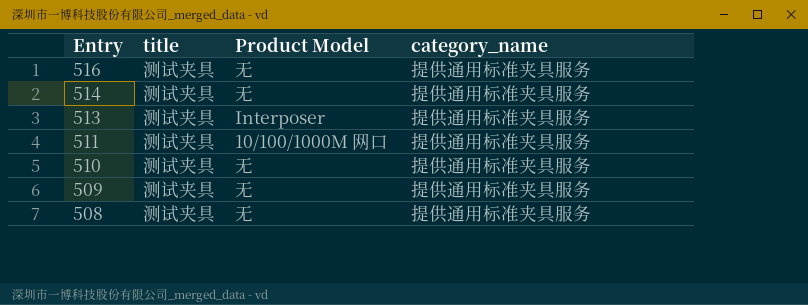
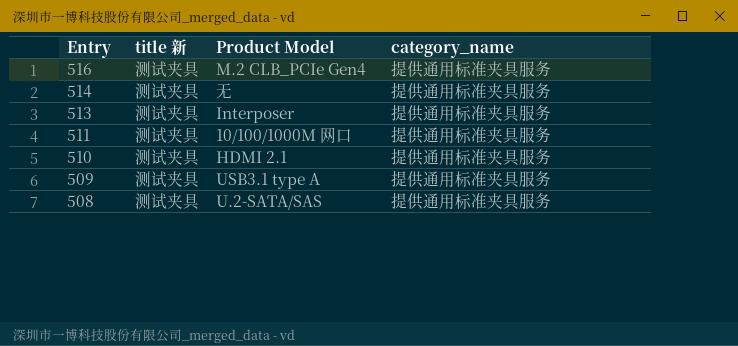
column name: title -> title 新
516 | Product Model: 无 -> M.2 CLB_PCIe Gen4
510 | Product Model: 无 -> HDMI 2.1
509 | Product Model: 无 -> USB3.1 type A
508 | Product Model: 无 -> U.2-SATA/SAS

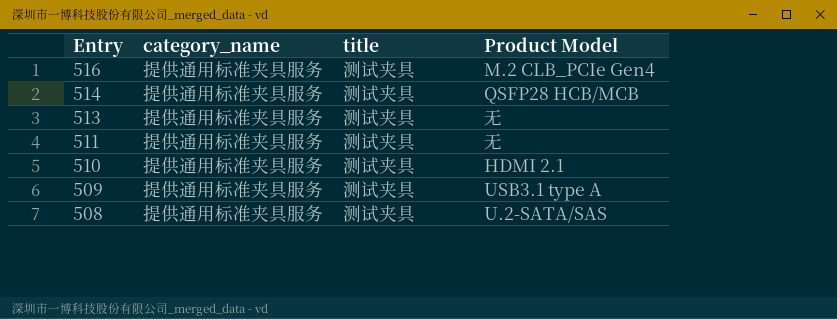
column category_name | position: 4 -> 2
column name: title 新 -> title
514 | Product Model: 无 -> QSFP28 HCB/MCB
513 | Product Model: Interposer -> 无
511 | Product Model: 10/100/1000M 网口 -> 无

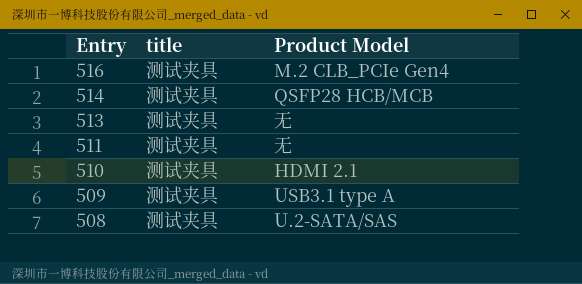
column category_name | position: 2 -> none

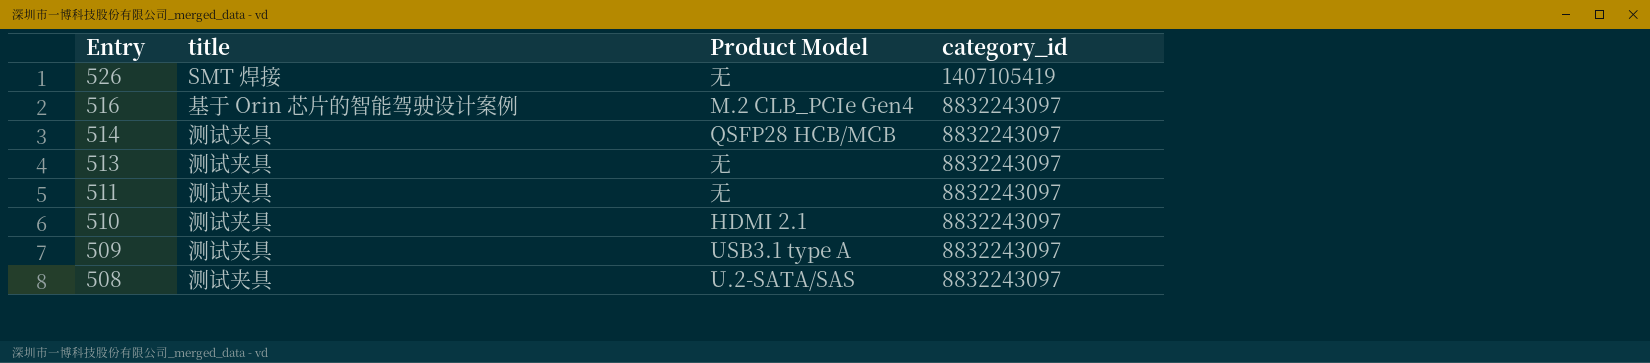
column category_id | position: none -> 4
row 526: none -> SMT 焊接 | 无 | 1407105419
516 | title: 测试夹具 -> 基于 Orin 芯片的智能驾驶设计案例

